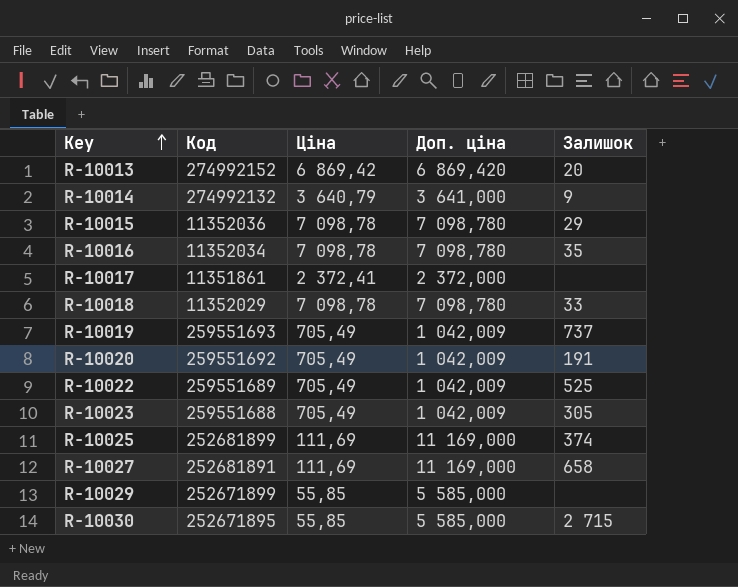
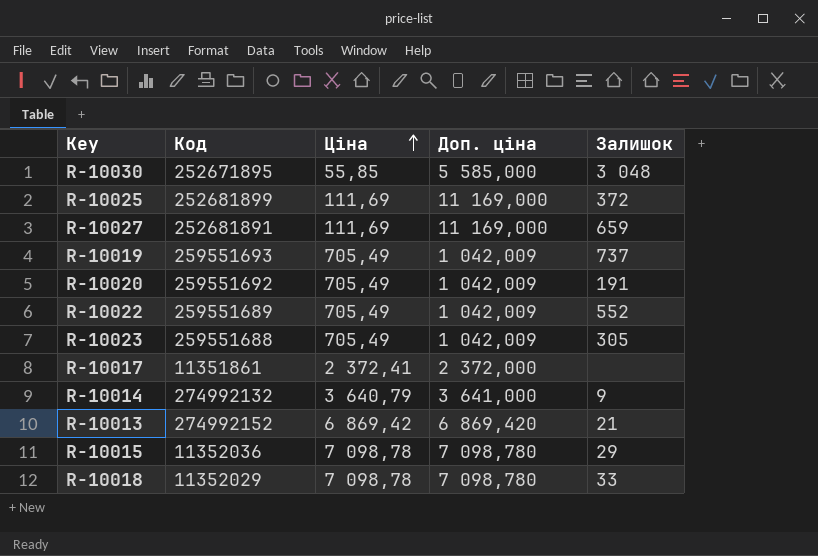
row order: Key ascending -> Ціна ascending
row R-10016: 11352034 | 7 098,78 | 7 098,780 | 35 -> none
row R-10029: 252671899 | 55,85 | 5 585,000 | none -> none
R-10030 | Залишок: 2 715 -> 3 048
R-10025 | Залишок: 374 -> 372
R-10027 | Залишок: 658 -> 659
R-10022 | Залишок: 525 -> 552
R-10013 | Залишок: 20 -> 21

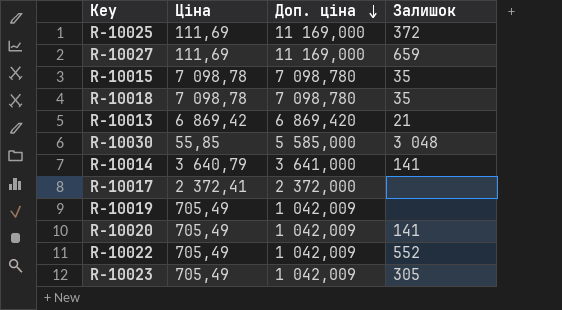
row order: Ціна ascending -> Доп. ціна descending
column Код | position: 2 -> none
R-10015 | Залишок: 29 -> 35
R-10018 | Залишок: 33 -> 35
R-10014 | Залишок: 9 -> 141
R-10019 | Залишок: 737 -> none
R-10020 | Залишок: 191 -> 141

